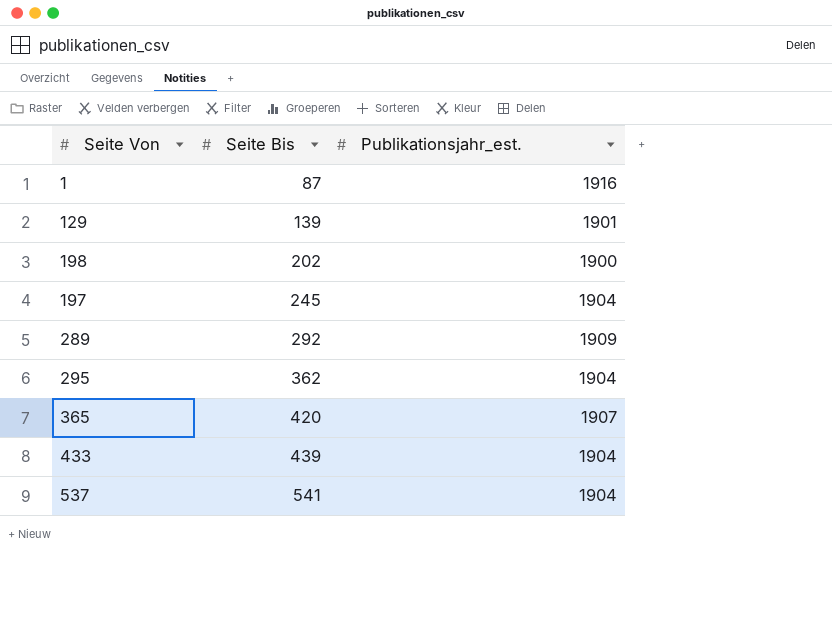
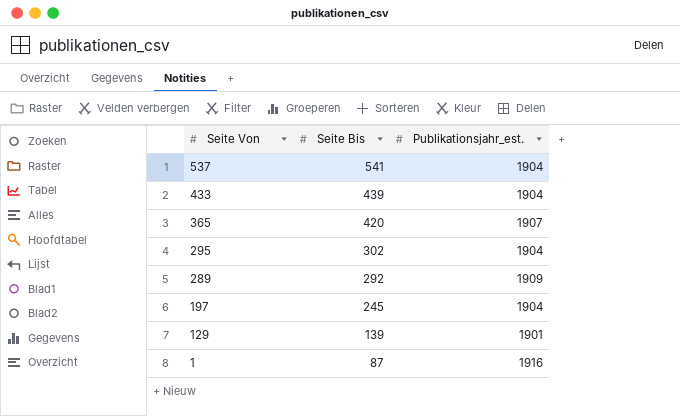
row order: Seite Bis ascending -> Seite Von descending
row 198: 202 | 1900 -> none
295 | Seite Bis: 362 -> 302

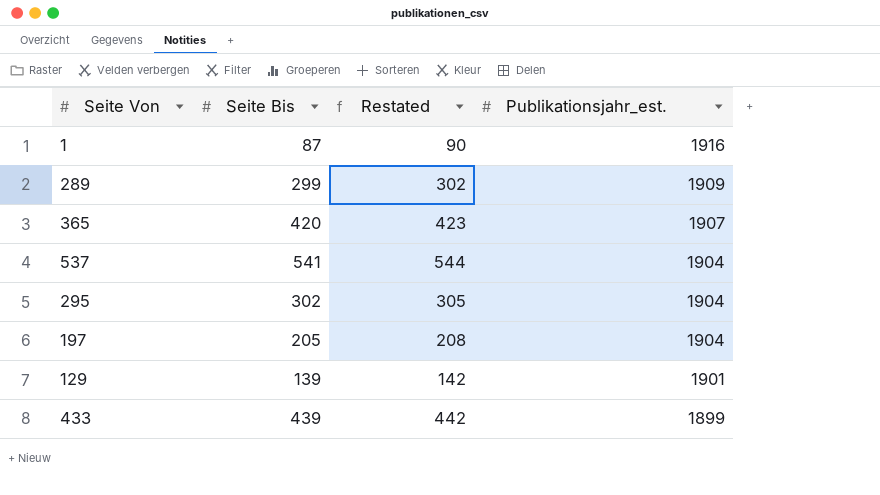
row order: Seite Von descending -> Publikationsjahr_est. descending
column Restated | formula: none -> [Seite Bis] + 3
289 | Seite Bis: 292 -> 299
197 | Seite Bis: 245 -> 205
433 | Publikationsjahr_est.: 1904 -> 1899

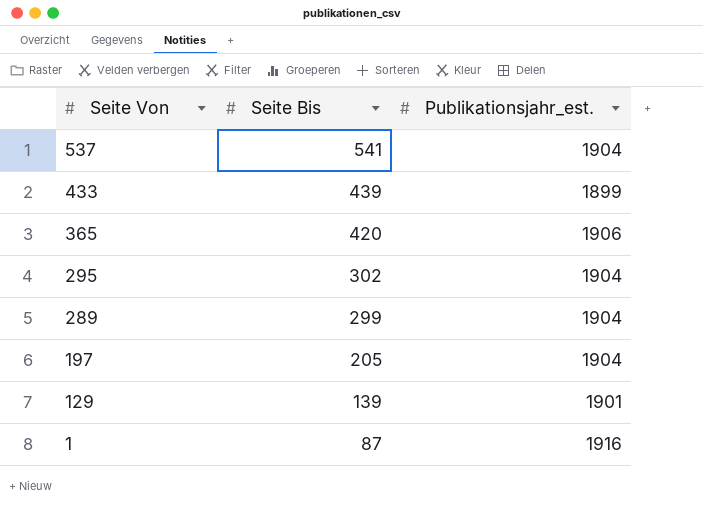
row order: Publikationsjahr_est. descending -> Seite Von descending
column Restated | formula: [Seite Bis] + 3 -> none
365 | Publikationsjahr_est.: 1907 -> 1906
289 | Publikationsjahr_est.: 1909 -> 1904

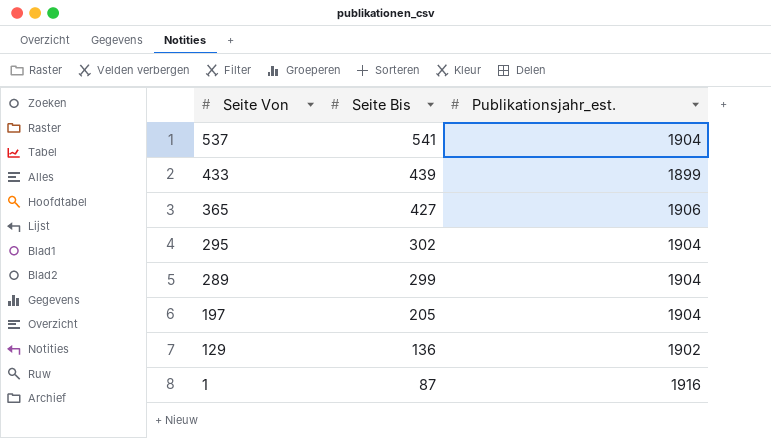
365 | Seite Bis: 420 -> 427
129 | Seite Bis: 139 -> 136
129 | Publikationsjahr_est.: 1901 -> 1902

